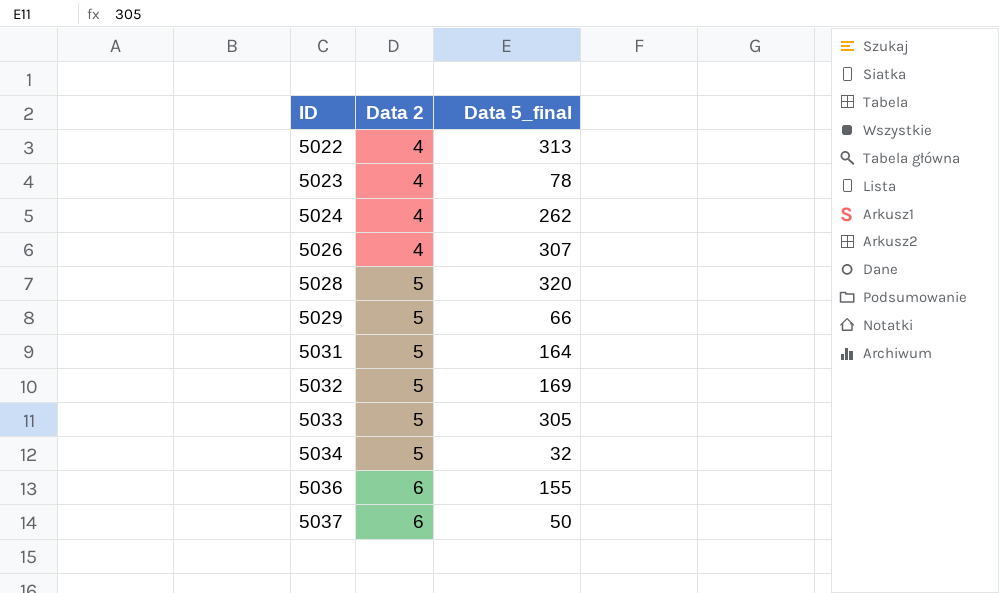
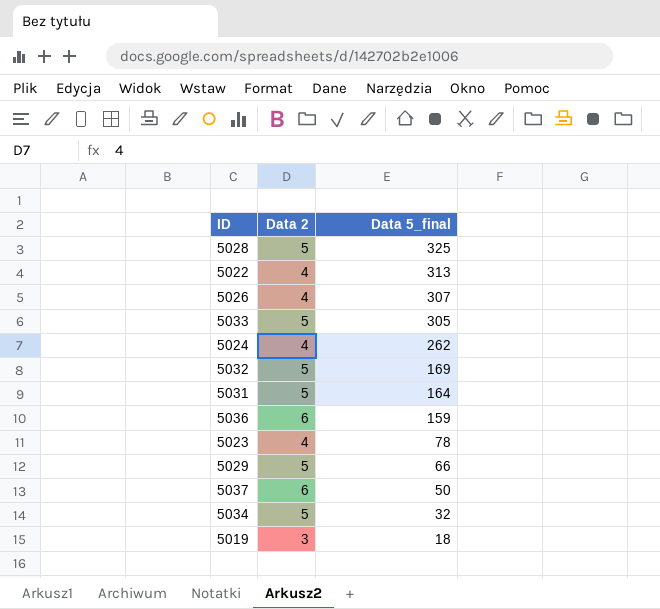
row order: ID ascending -> Data 5_final descending
5028 | Data 5_final: 320 -> 325
5036 | Data 5_final: 155 -> 159
row 5019: none -> 3 | 18

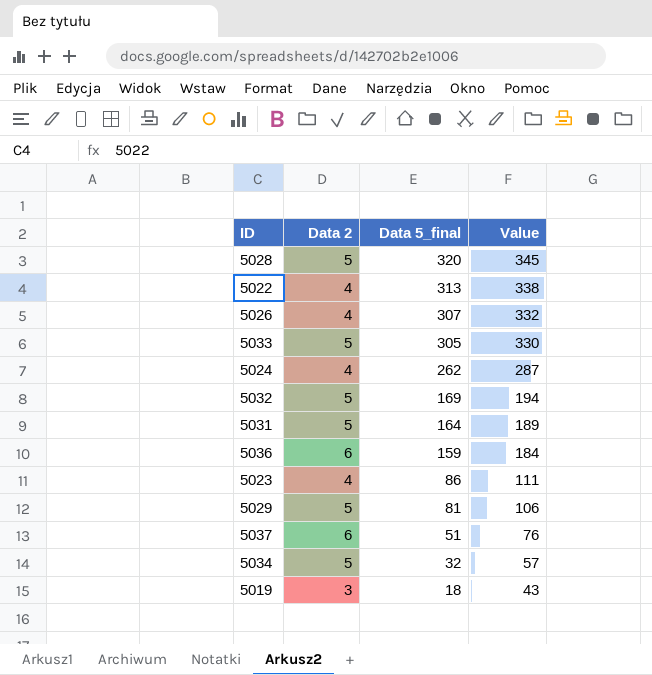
column Value | formula: none -> [Data 5_final] + 25
5028 | Data 5_final: 325 -> 320
5023 | Data 5_final: 78 -> 86
5029 | Data 5_final: 66 -> 81
5037 | Data 5_final: 50 -> 51

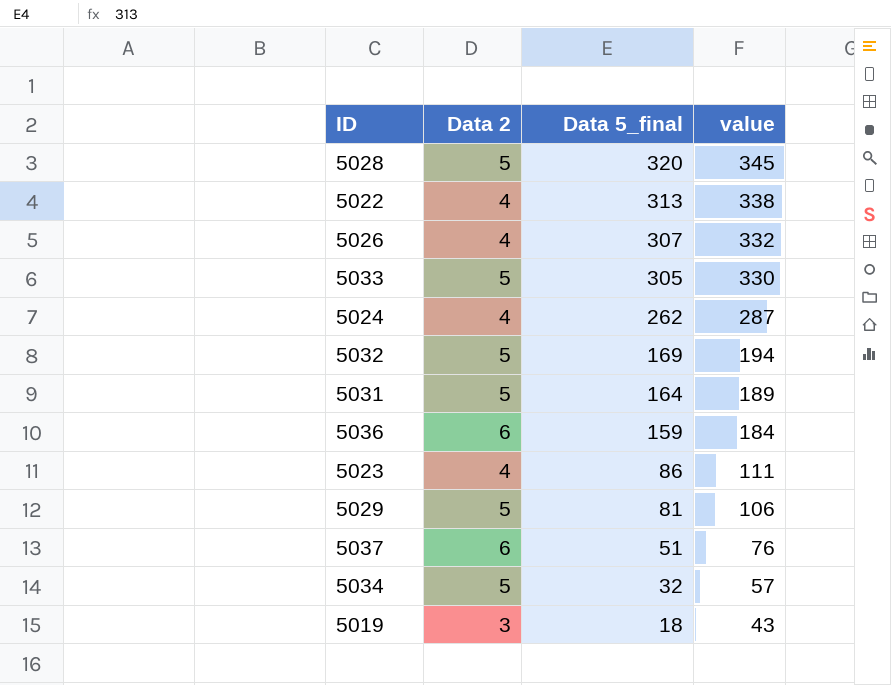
column name: Value -> value

